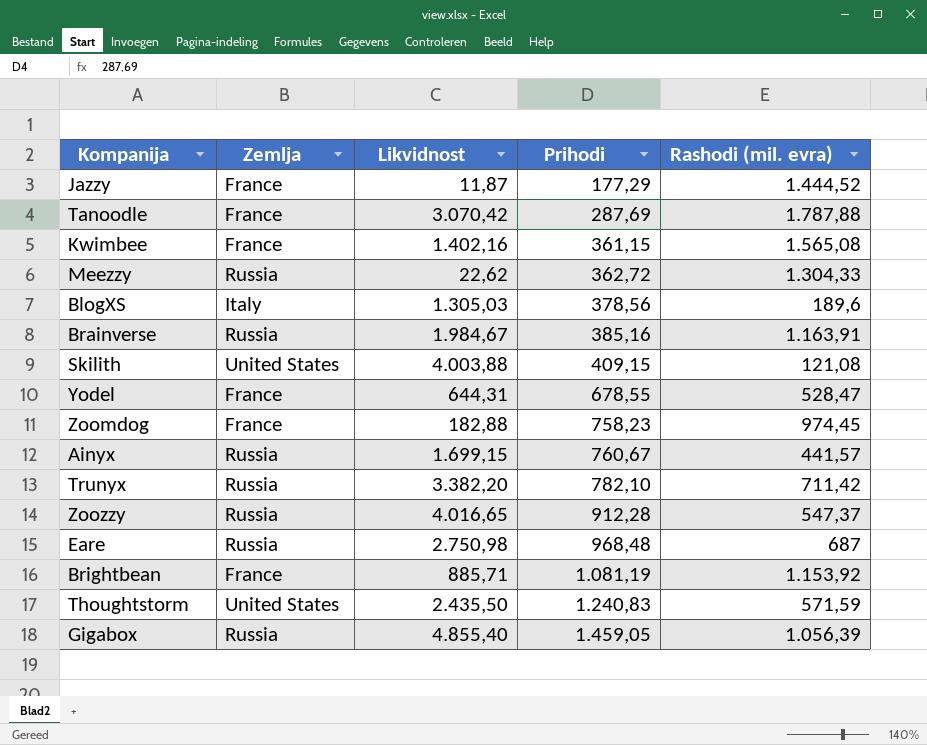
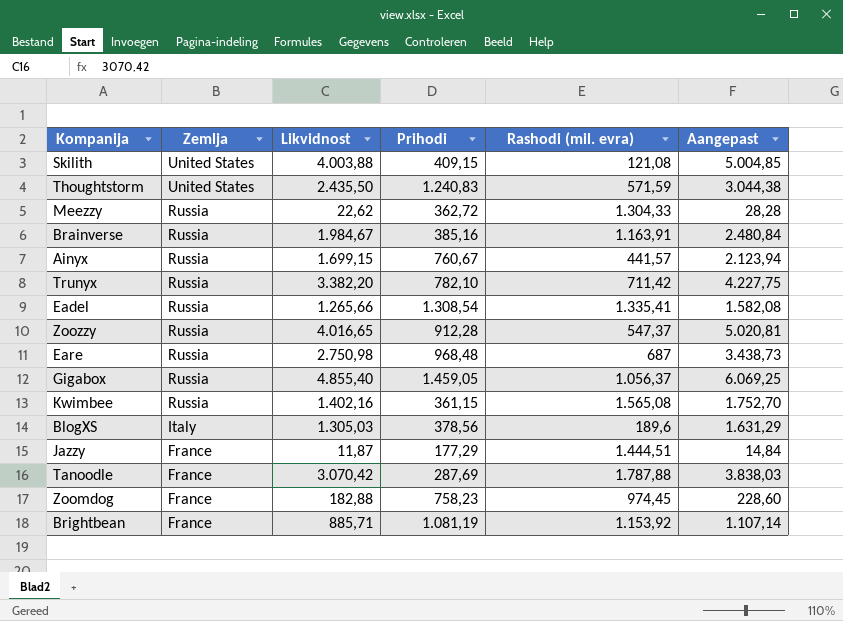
row order: Prihodi ascending -> Zemlja descending
column Aangepast | formula: none -> [Likvidnost] * 1,25
row Yodel: France | 644,31 | 678,55 | 528,47 -> none
row Eadel: none -> Russia | 1.265,66 | 1.308,54 | 1.335,41 | 1.582,08
Gigabox | Rashodi (mil. evra): 1.056,39 -> 1.056,37
Kwimbee | Zemlja: France -> Russia
Jazzy | Rashodi (mil. evra): 1.444,52 -> 1.444,51

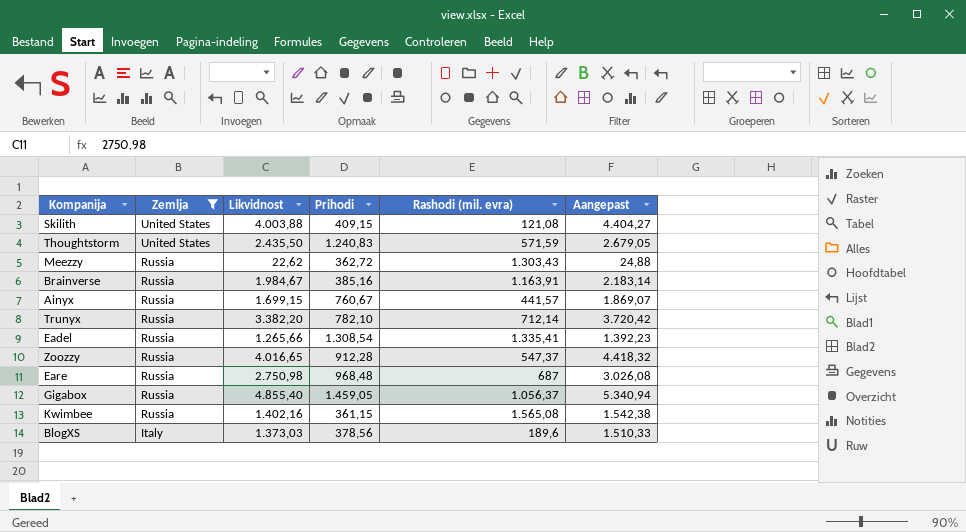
filter: none -> Zemlja != France
column Aangepast | formula: [Likvidnost] * 1,25 -> [Likvidnost] * 1,1
Meezzy | Rashodi (mil. evra): 1.304,33 -> 1.303,43
Trunyx | Rashodi (mil. evra): 711,42 -> 712,14
BlogXS | Likvidnost: 1.305,03 -> 1.373,03

